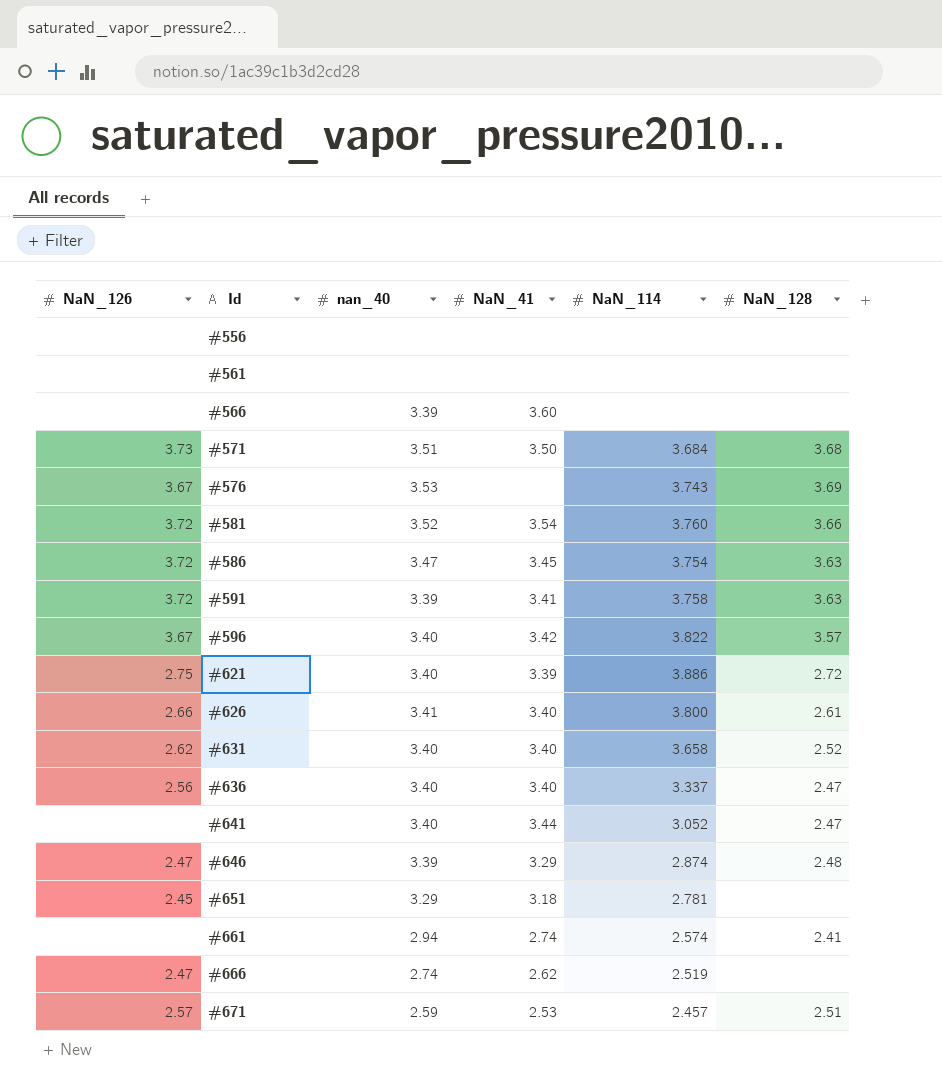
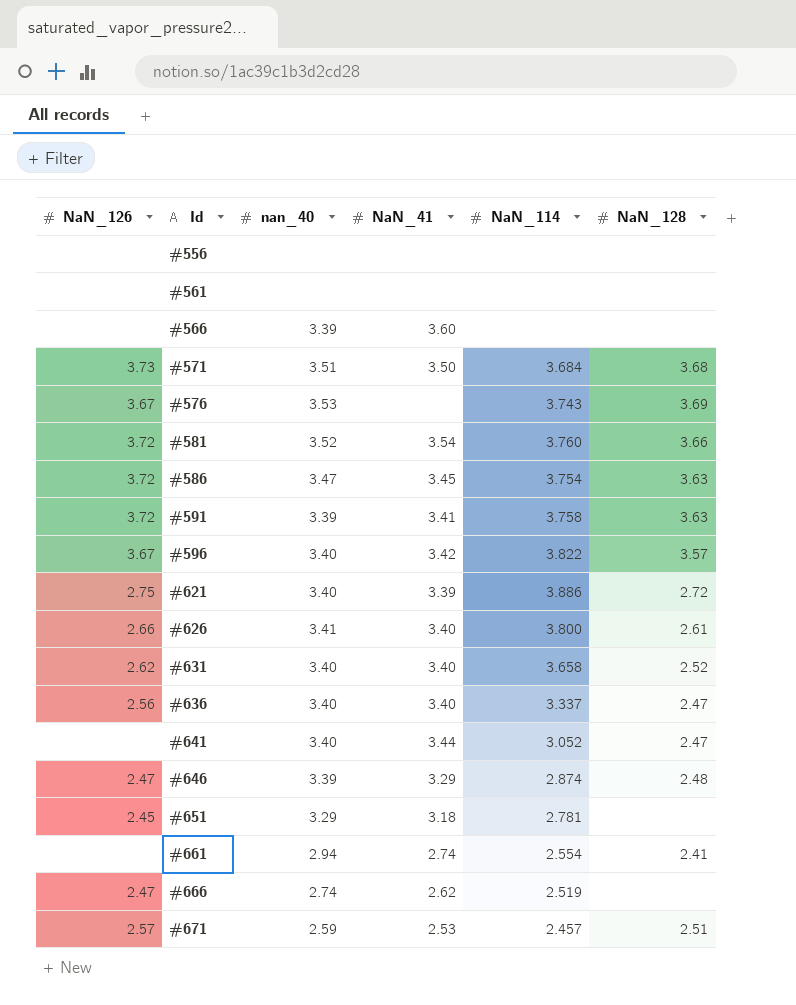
#661 | NaN_114: 2.574 -> 2.554

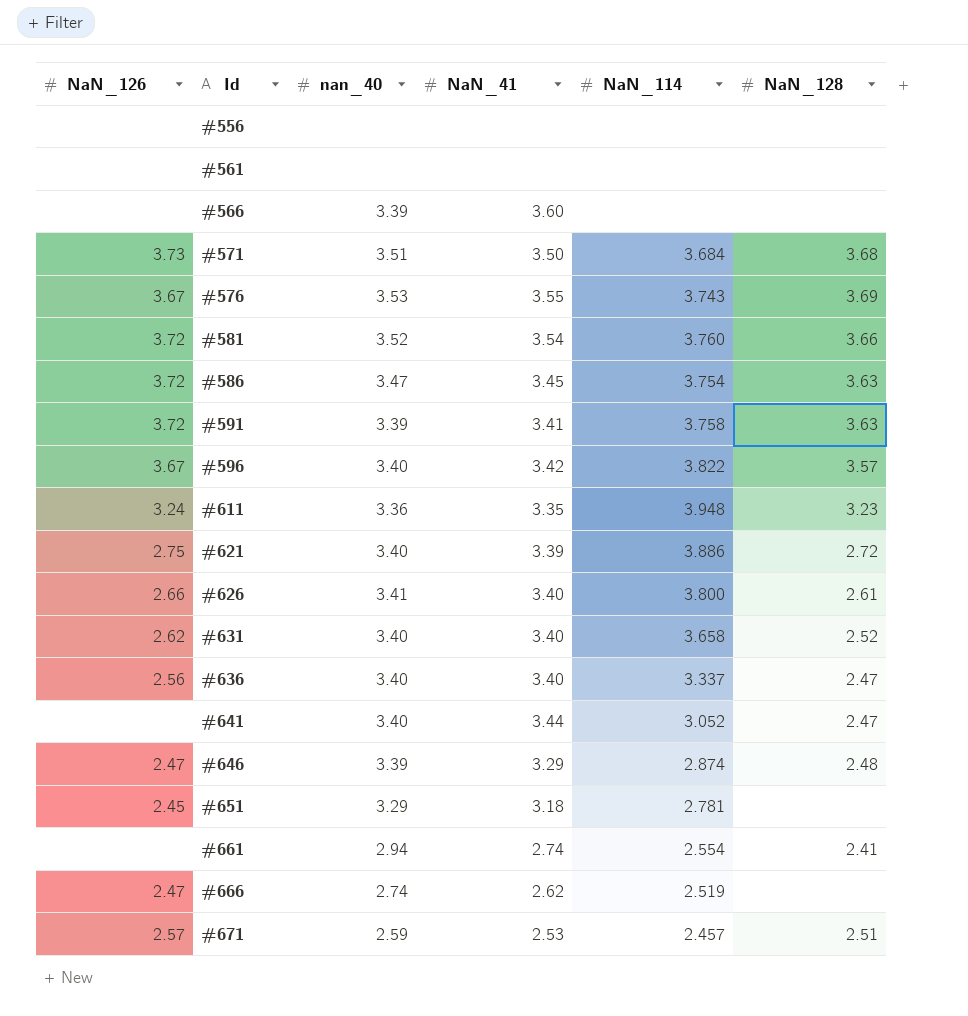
#576 | NaN_41: none -> 3.55
row #611: none -> 3.24 | 3.36 | 3.35 | 3.948 | 3.23

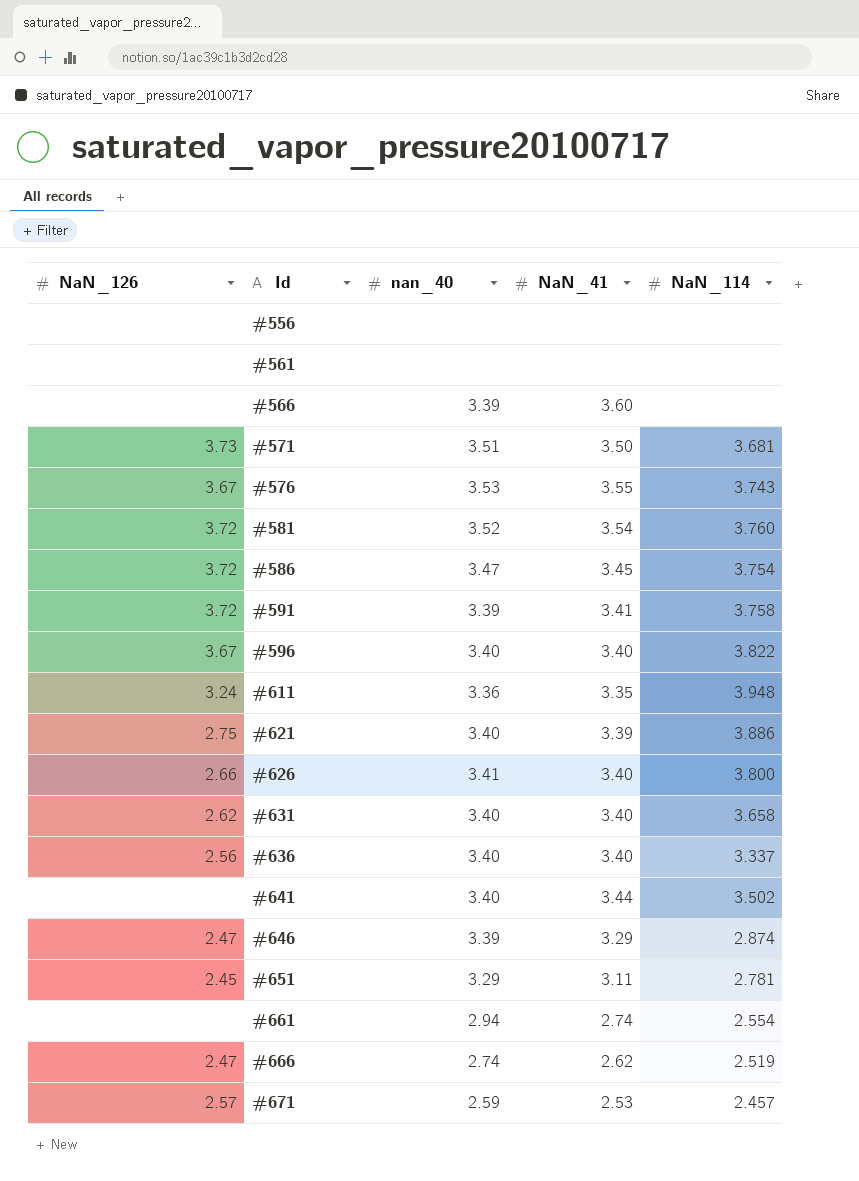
column NaN_128 | position: 6 -> none
#571 | NaN_114: 3.684 -> 3.681
#596 | NaN_41: 3.42 -> 3.40
#641 | NaN_114: 3.052 -> 3.502
#651 | NaN_41: 3.18 -> 3.11

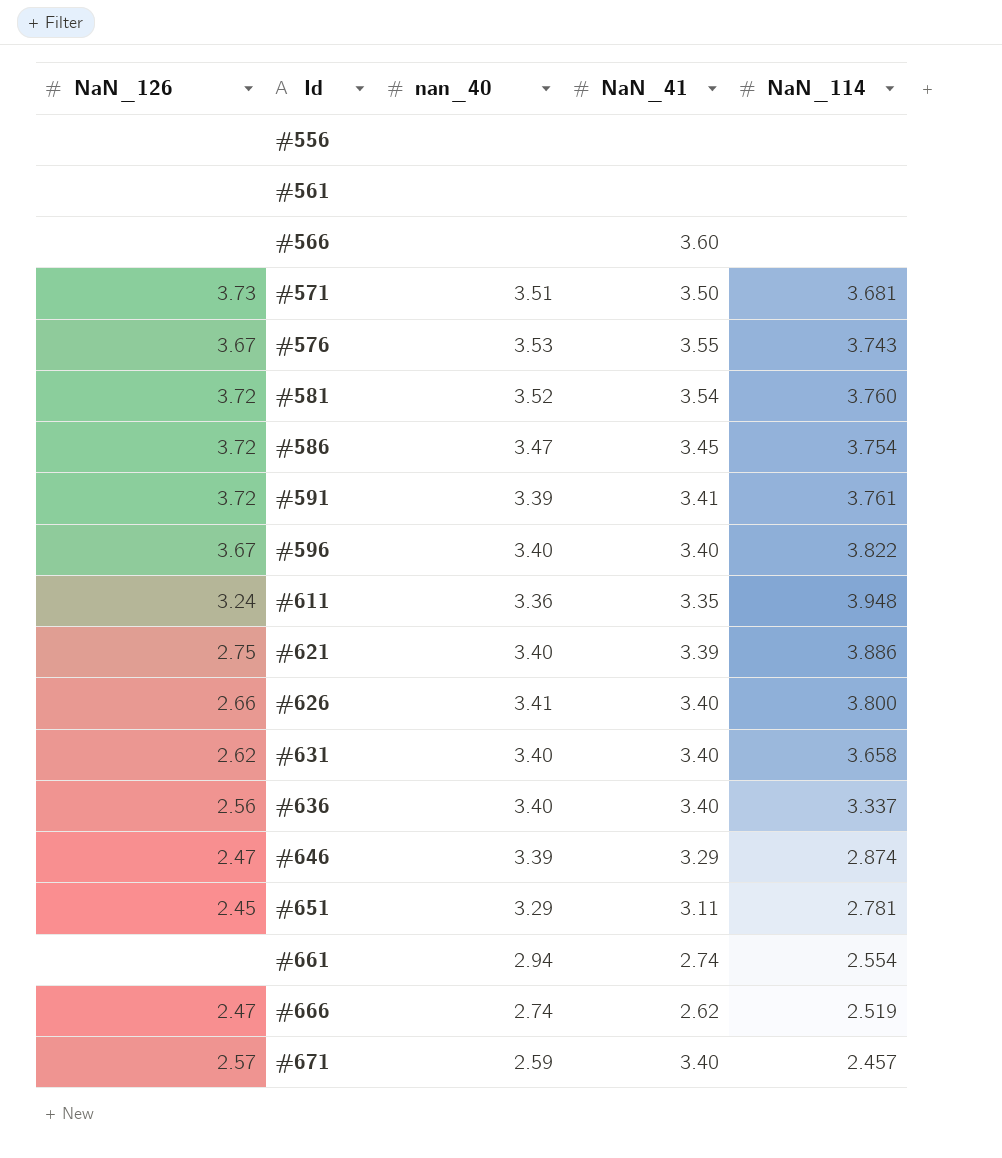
row #641: none | 3.40 | 3.44 | 3.502 -> none
#566 | nan_40: 3.39 -> none
#591 | NaN_114: 3.758 -> 3.761
#671 | NaN_41: 2.53 -> 3.40

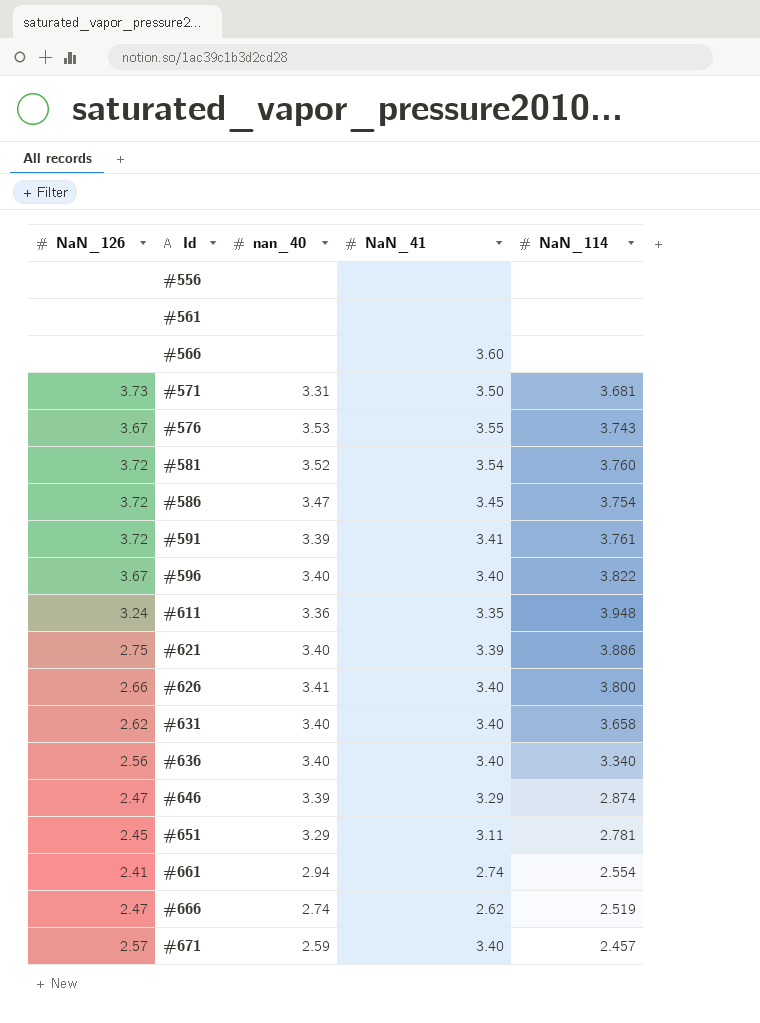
#571 | nan_40: 3.51 -> 3.31
#636 | NaN_114: 3.337 -> 3.340
#661 | NaN_126: none -> 2.41

